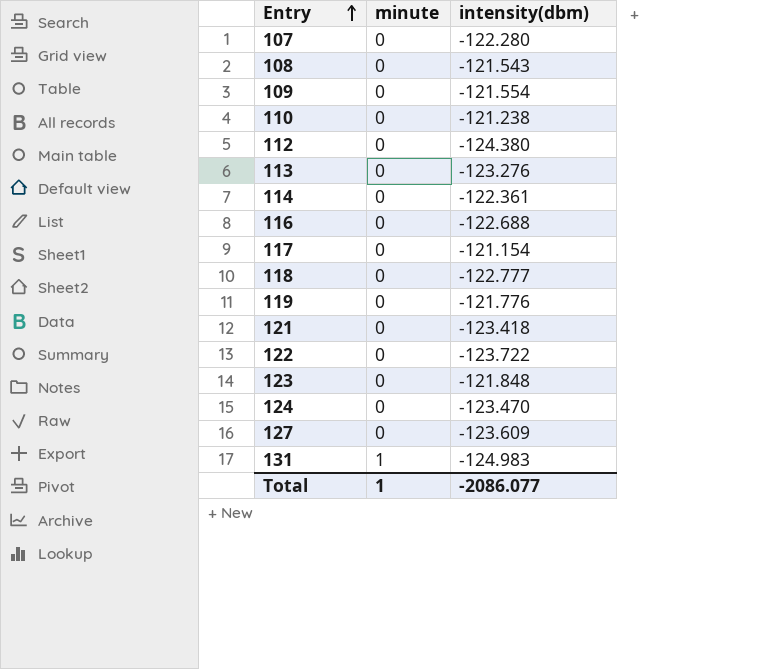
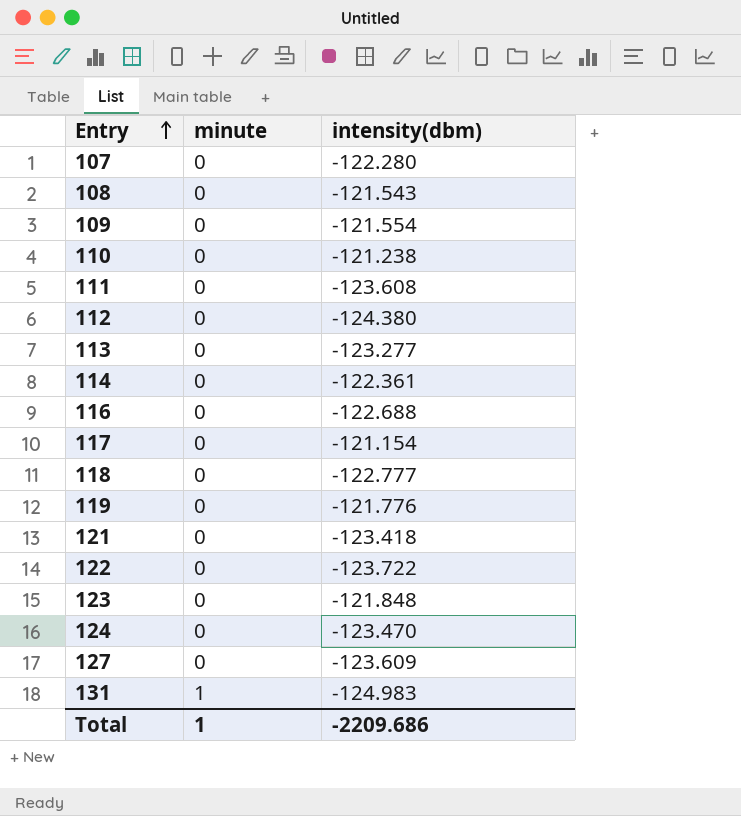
row 111: none -> 0 | -123.608
113 | intensity(dbm): -123.276 -> -123.277
Total | intensity(dbm): -2086.077 -> -2209.686

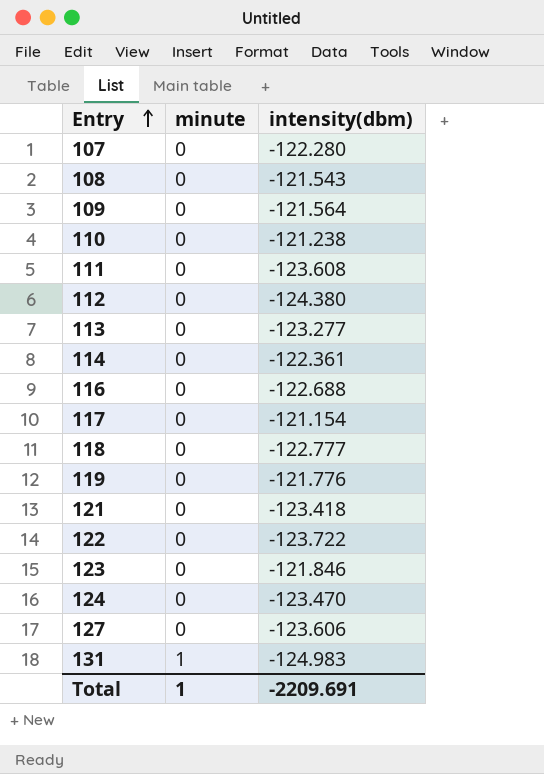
109 | intensity(dbm): -121.554 -> -121.564
123 | intensity(dbm): -121.848 -> -121.846
127 | intensity(dbm): -123.609 -> -123.606
Total | intensity(dbm): -2209.686 -> -2209.691

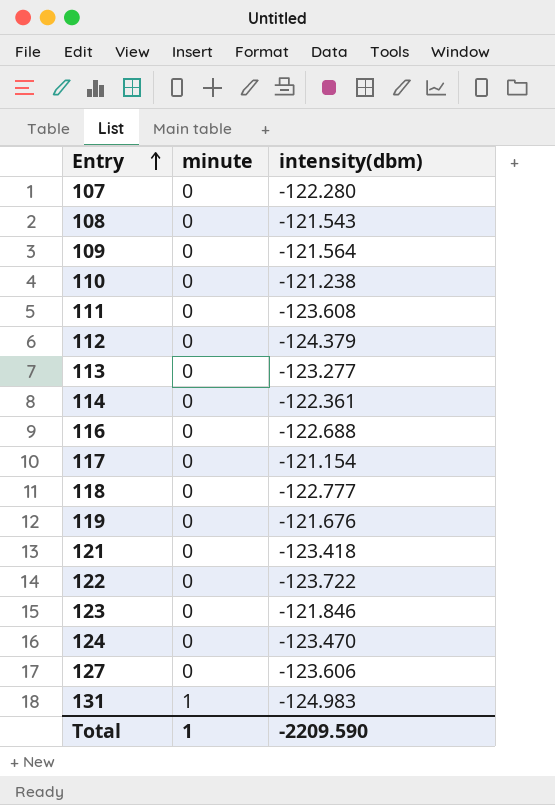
112 | intensity(dbm): -124.380 -> -124.379
119 | intensity(dbm): -121.776 -> -121.676
Total | intensity(dbm): -2209.691 -> -2209.590

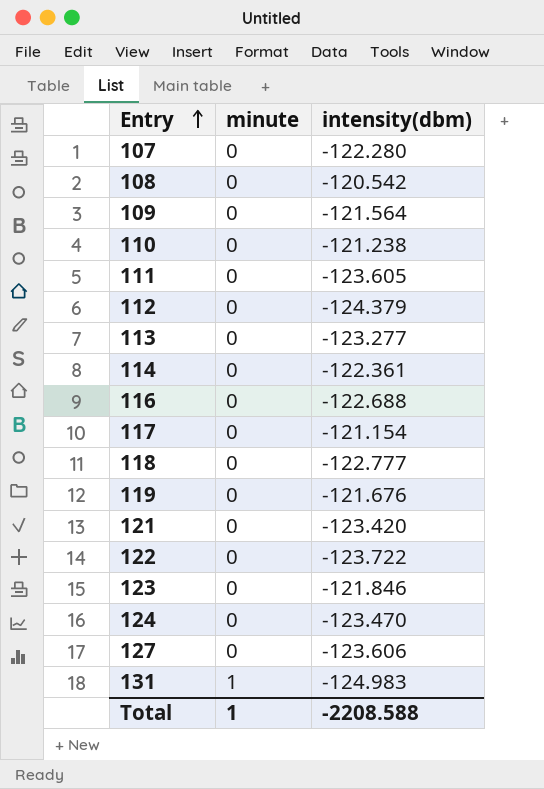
108 | intensity(dbm): -121.543 -> -120.542
111 | intensity(dbm): -123.608 -> -123.605
121 | intensity(dbm): -123.418 -> -123.420
Total | intensity(dbm): -2209.590 -> -2208.588

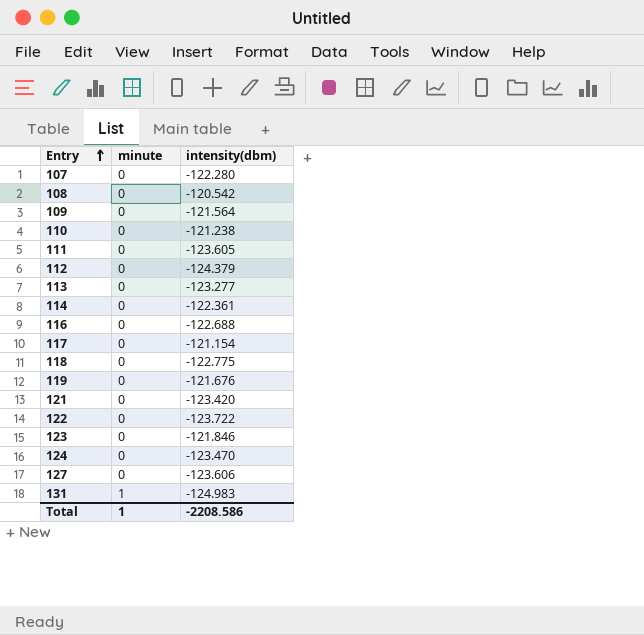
118 | intensity(dbm): -122.777 -> -122.775
Total | intensity(dbm): -2208.588 -> -2208.586

